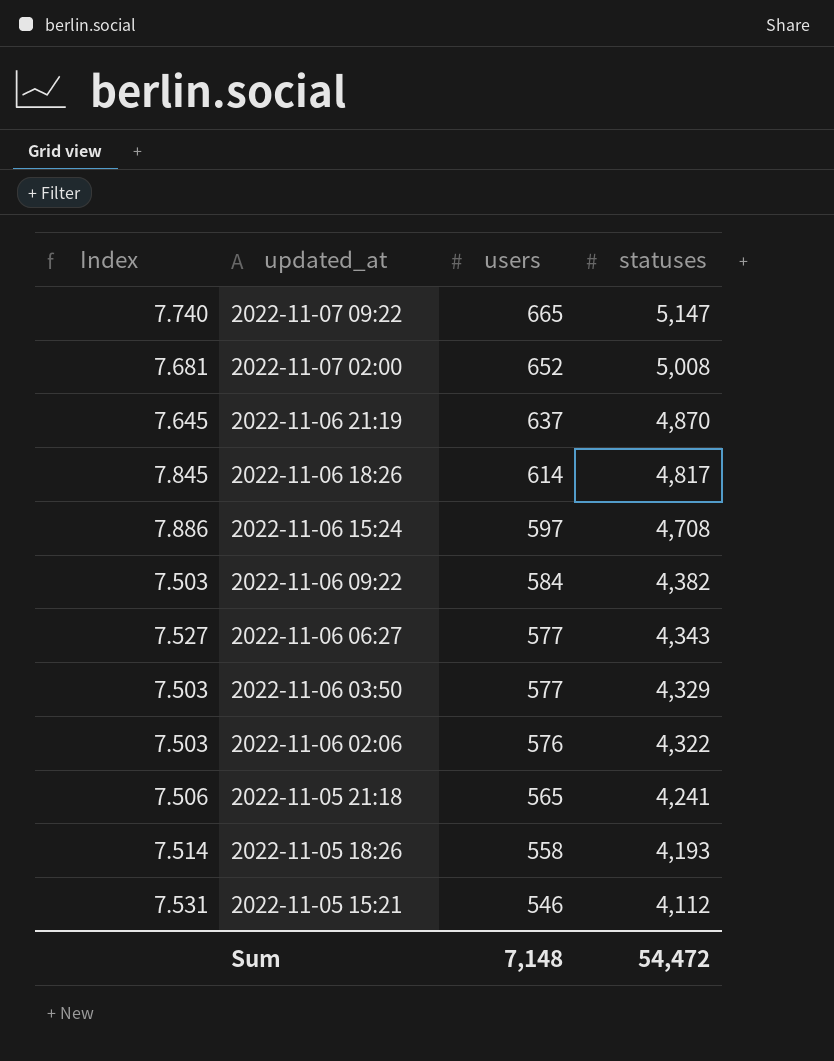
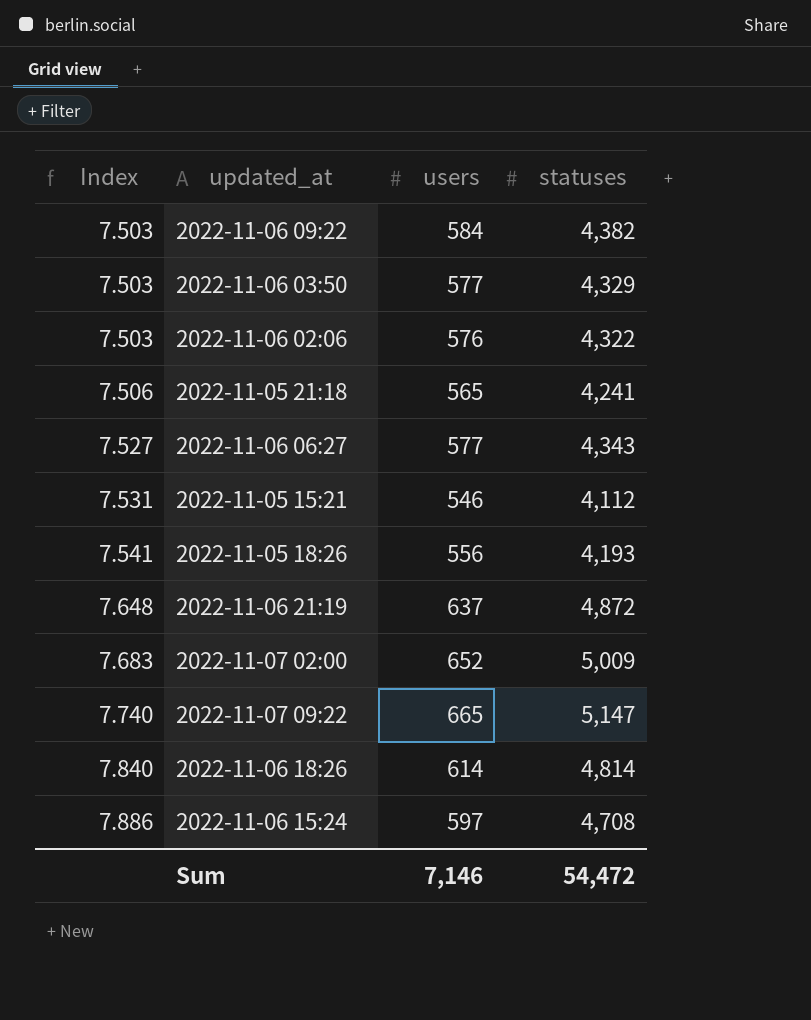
row order: updated_at descending -> Index ascending
2022-11-05 18:26 | Index: 7.514 -> 7.541
2022-11-05 18:26 | users: 558 -> 556
2022-11-06 21:19 | Index: 7.645 -> 7.648
2022-11-06 21:19 | statuses: 4,870 -> 4,872
2022-11-07 02:00 | Index: 7.681 -> 7.683
2022-11-07 02:00 | statuses: 5,008 -> 5,009
2022-11-06 18:26 | Index: 7.845 -> 7.840
2022-11-06 18:26 | statuses: 4,817 -> 4,814
Sum | users: 7,148 -> 7,146

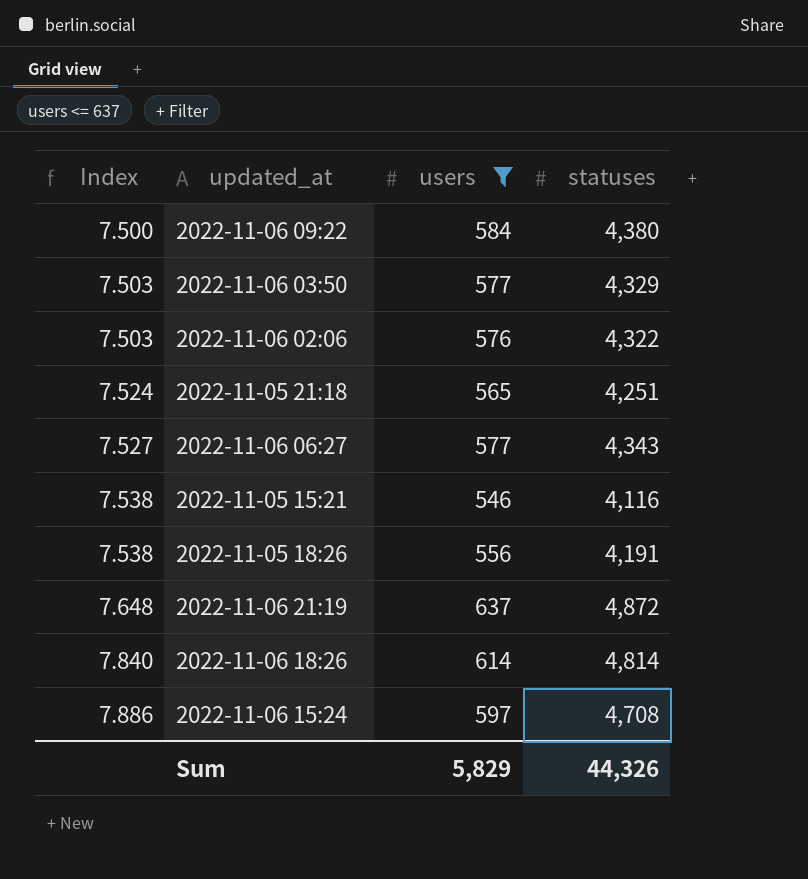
filter: none -> users <= 637
2022-11-06 09:22 | Index: 7.503 -> 7.500
2022-11-06 09:22 | statuses: 4,382 -> 4,380
2022-11-05 21:18 | Index: 7.506 -> 7.524
2022-11-05 21:18 | statuses: 4,241 -> 4,251
2022-11-05 15:21 | Index: 7.531 -> 7.538
2022-11-05 15:21 | statuses: 4,112 -> 4,116
2022-11-05 18:26 | Index: 7.541 -> 7.538
2022-11-05 18:26 | statuses: 4,193 -> 4,191
Sum | users: 7,146 -> 5,829
Sum | statuses: 54,472 -> 44,326

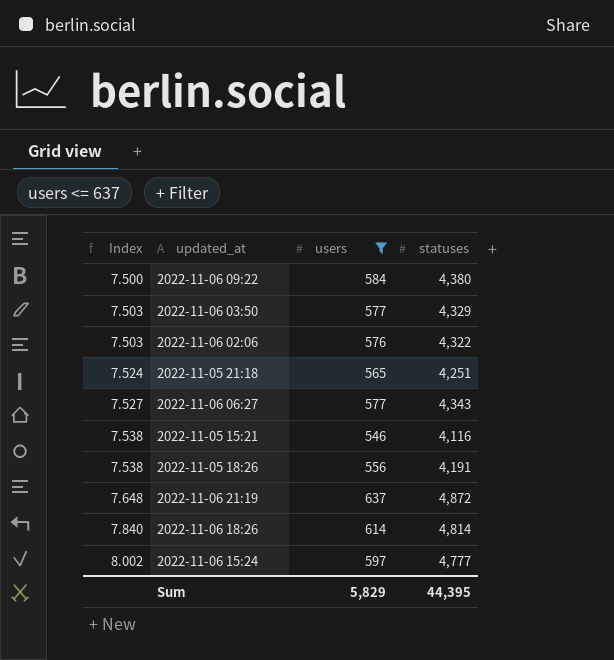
2022-11-06 15:24 | Index: 7.886 -> 8.002
2022-11-06 15:24 | statuses: 4,708 -> 4,777
Sum | statuses: 44,326 -> 44,395

